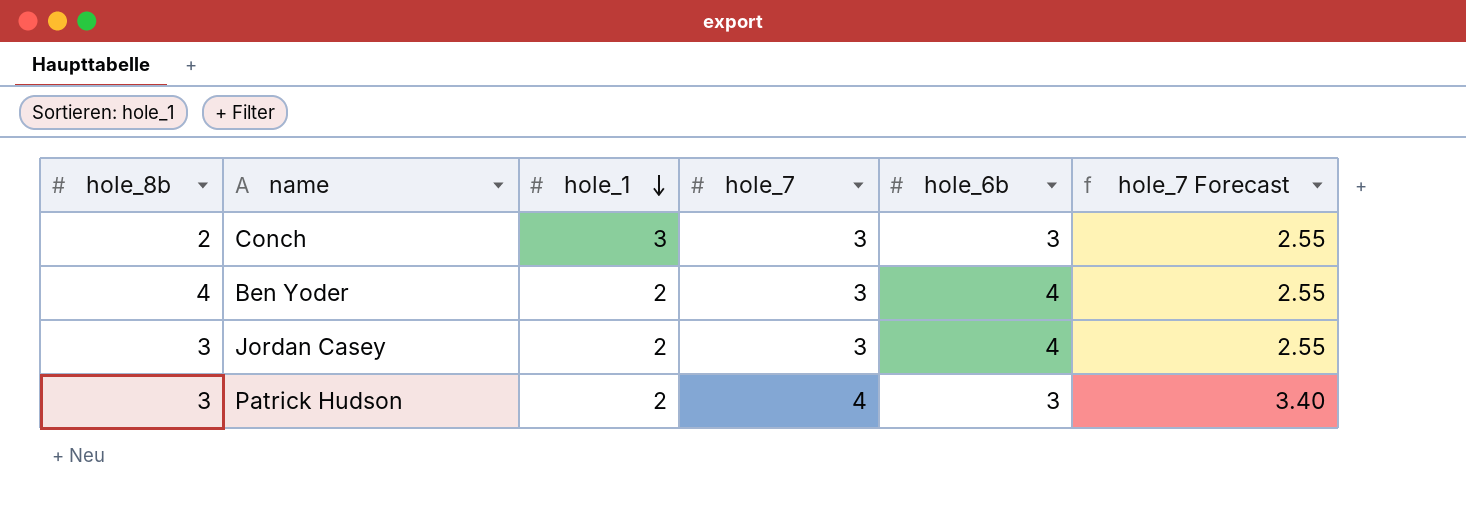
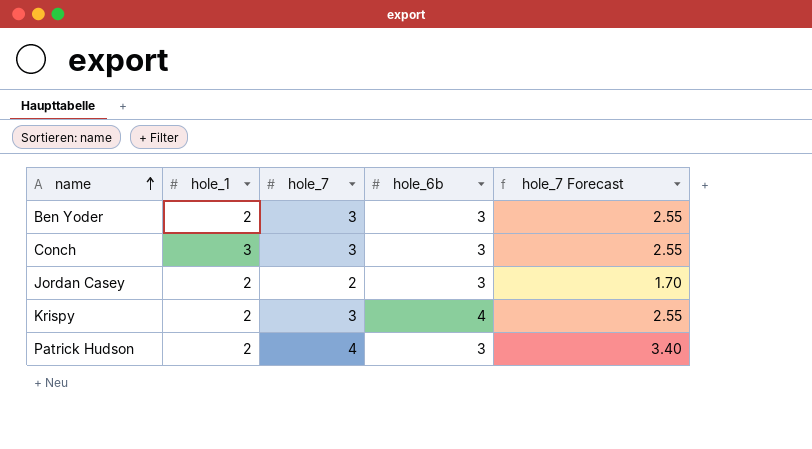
row order: hole_1 descending -> name ascending
column hole_8b | position: 1 -> none
Ben Yoder | hole_6b: 4 -> 3
Jordan Casey | hole_7: 3 -> 2
Jordan Casey | hole_6b: 4 -> 3
Jordan Casey | hole_7 Forecast: 2.55 -> 1.70
row Krispy: none -> 2 | 3 | 4 | 2.55

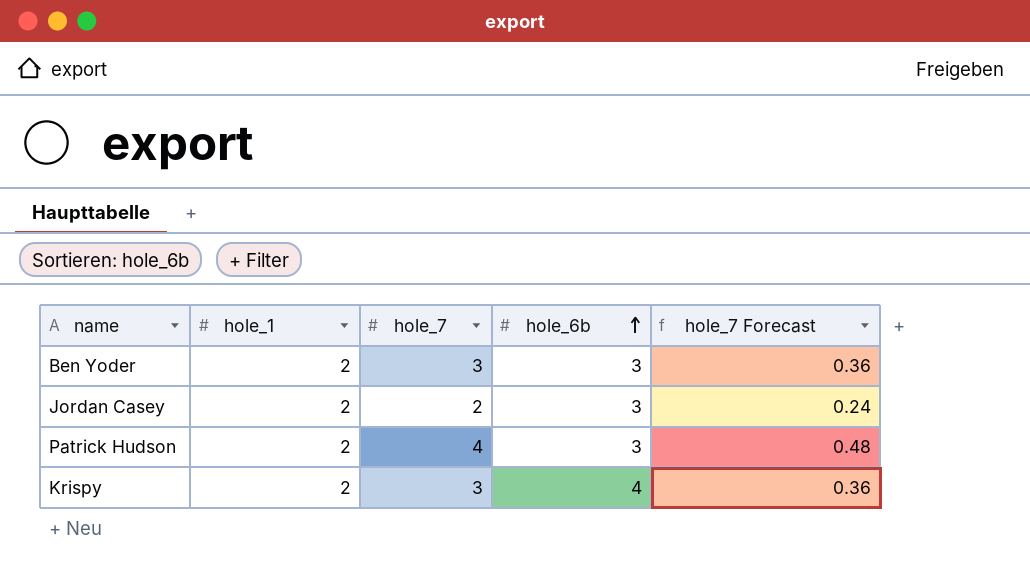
row order: name ascending -> hole_6b ascending
column hole_7 Forecast | formula: [hole_7] * 0.85 -> [hole_7] * 0.12
row Conch: 3 | 3 | 3 | 2.55 -> none

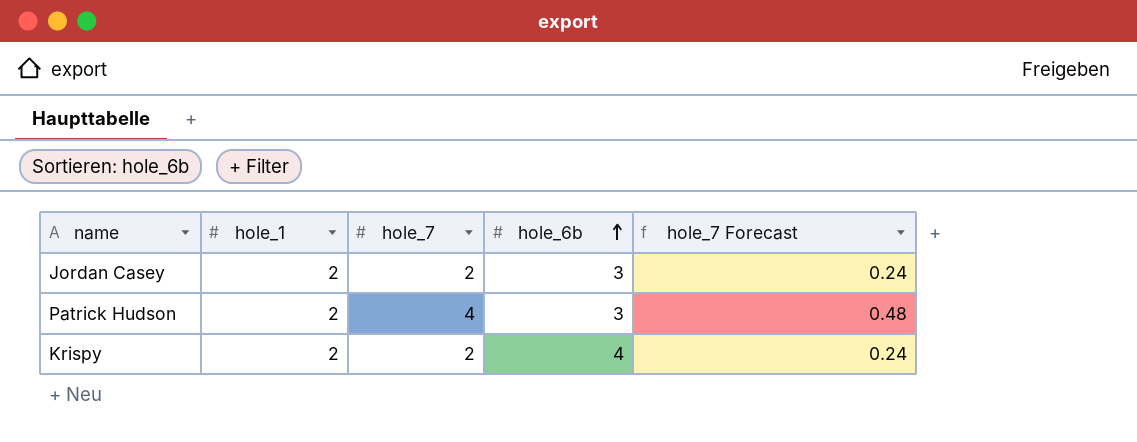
row Ben Yoder: 2 | 3 | 3 | 0.36 -> none
Krispy | hole_7: 3 -> 2
Krispy | hole_7 Forecast: 0.36 -> 0.24

